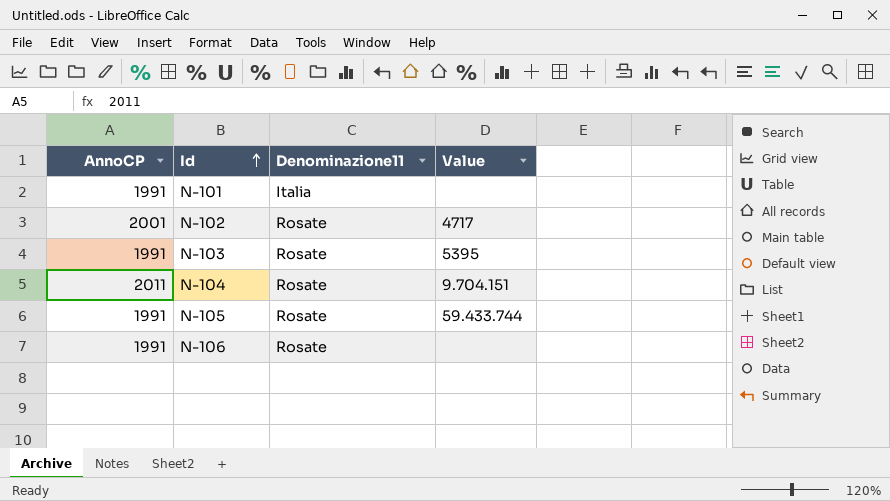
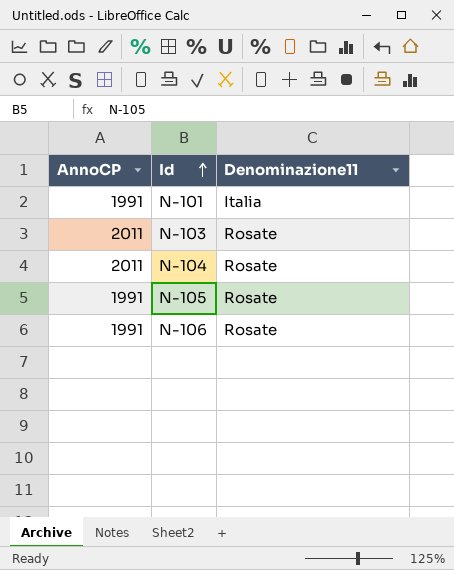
column Value | position: 4 -> none
row N-102: 2001 | Rosate | 4717 -> none
N-103 | AnnoCP: 1991 -> 2011

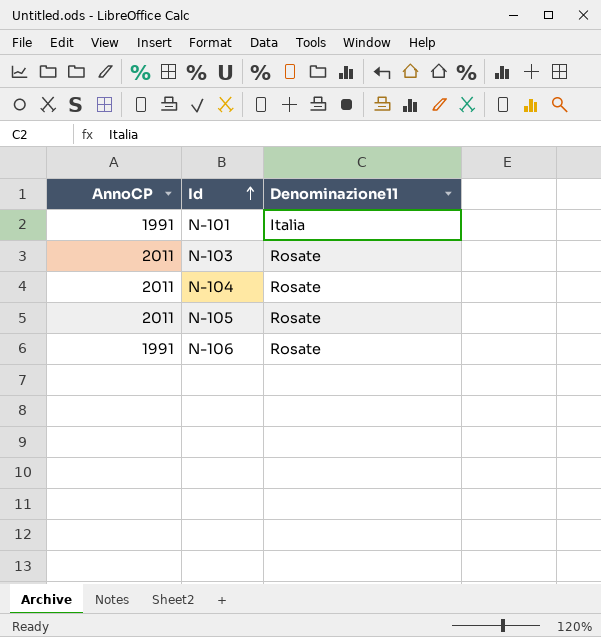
N-105 | AnnoCP: 1991 -> 2011

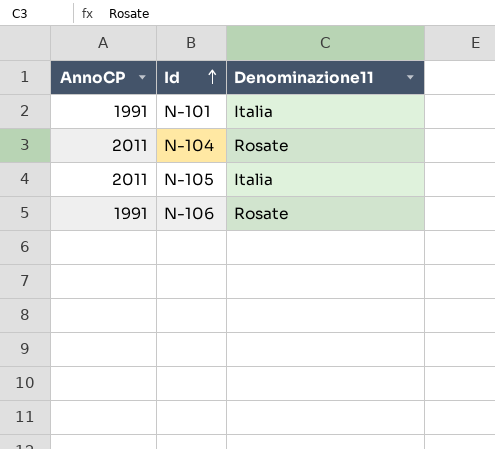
row N-103: 2011 | Rosate -> none
N-105 | Denominazione11: Rosate -> Italia

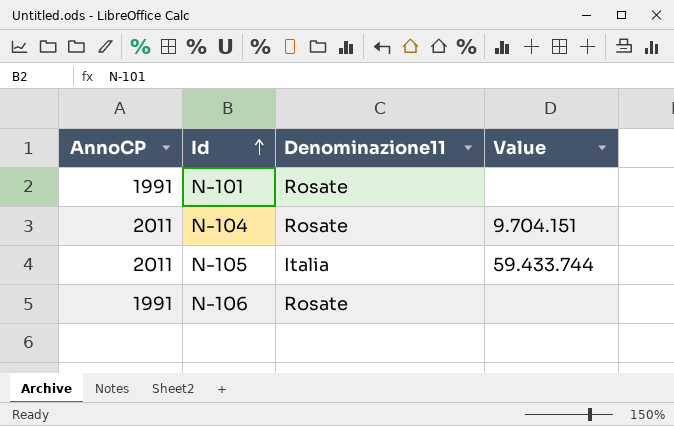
column Value | position: none -> 4
N-101 | Denominazione11: Italia -> Rosate

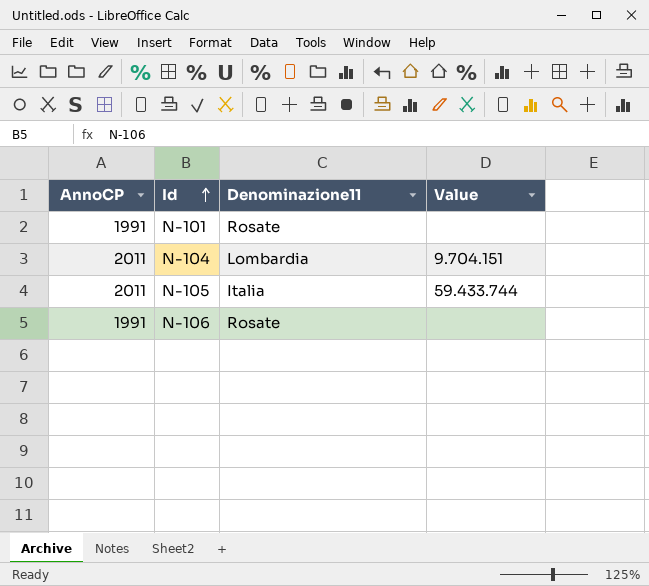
N-104 | Denominazione11: Rosate -> Lombardia

